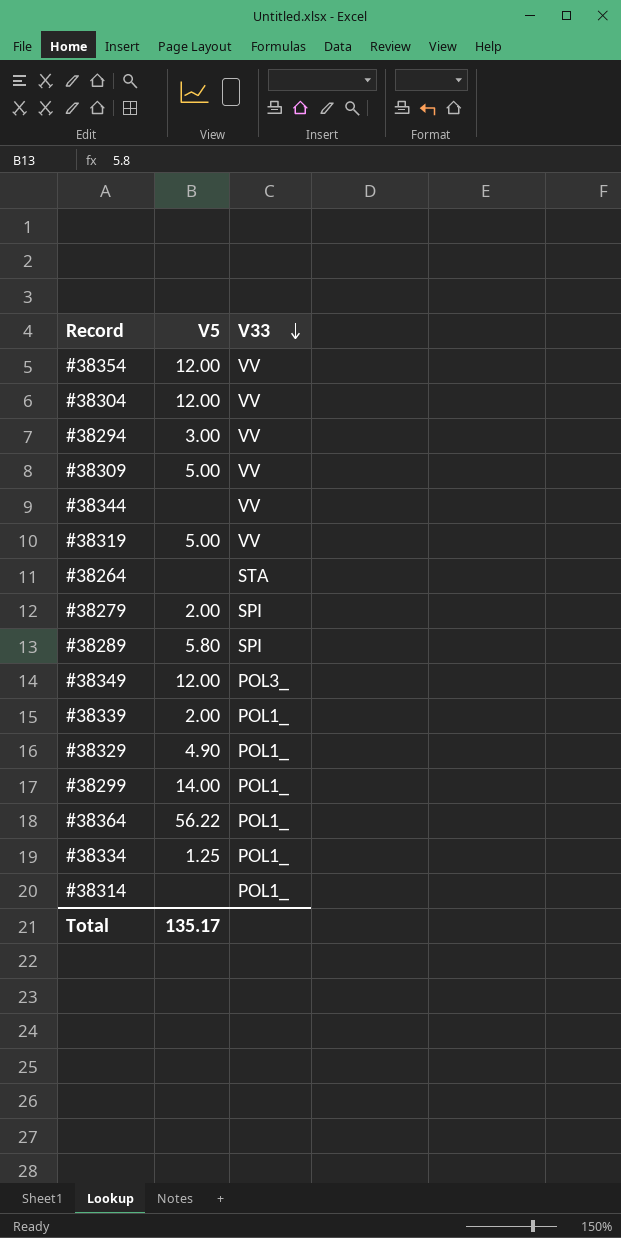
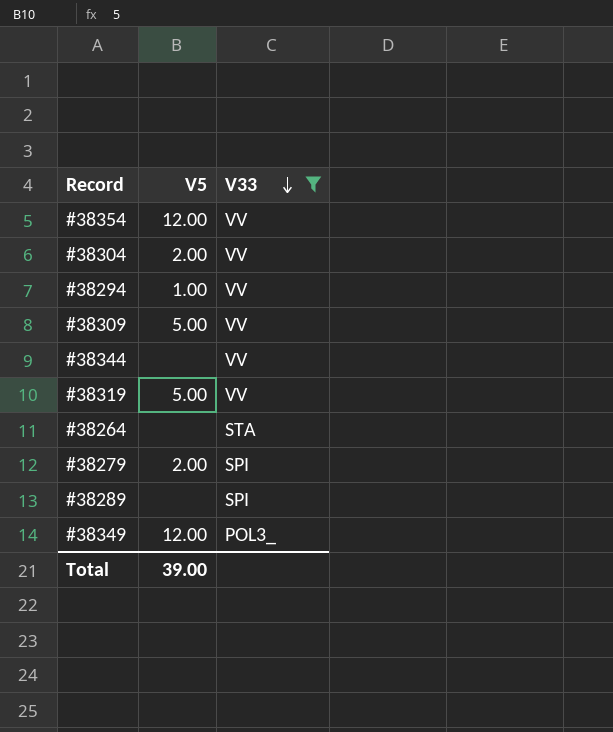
filter: none -> V33 != POL1_
#38304 | V5: 12.00 -> 2.00
#38294 | V5: 3.00 -> 1.00
#38289 | V5: 5.80 -> none
Total | V5: 135.17 -> 39.00

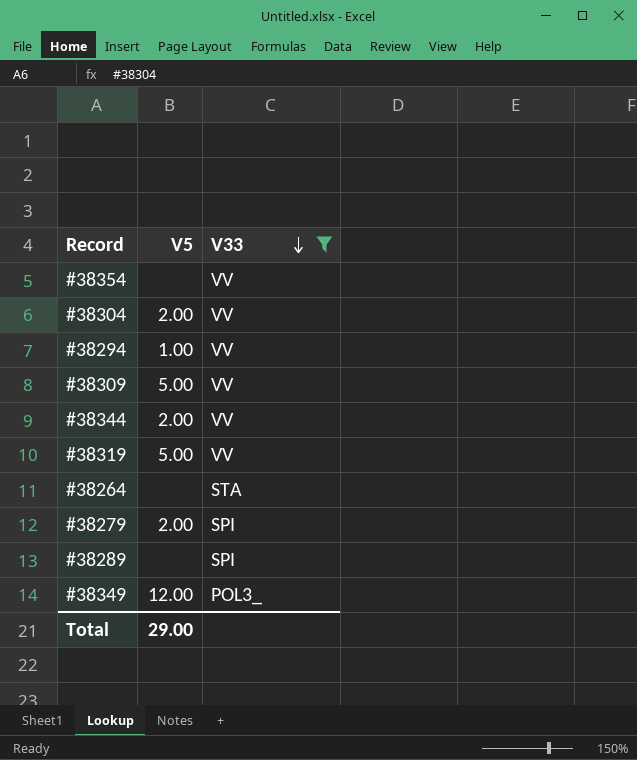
#38354 | V5: 12.00 -> none
#38344 | V5: none -> 2.00
Total | V5: 39.00 -> 29.00

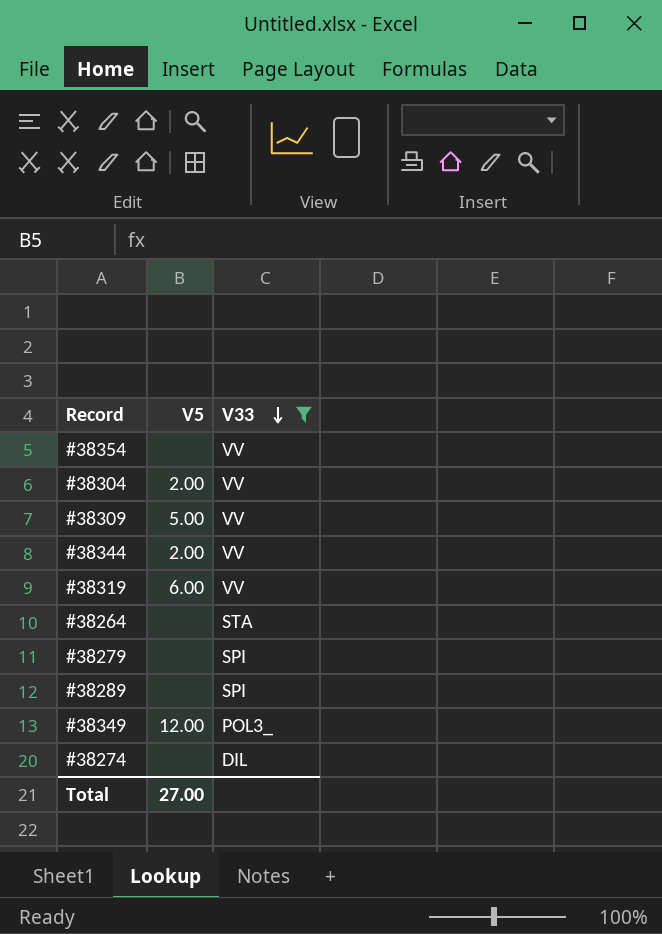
row #38294: 1.00 | VV -> none
#38319 | V5: 5.00 -> 6.00
#38279 | V5: 2.00 -> none
row #38274: none -> none | DIL
Total | V5: 29.00 -> 27.00

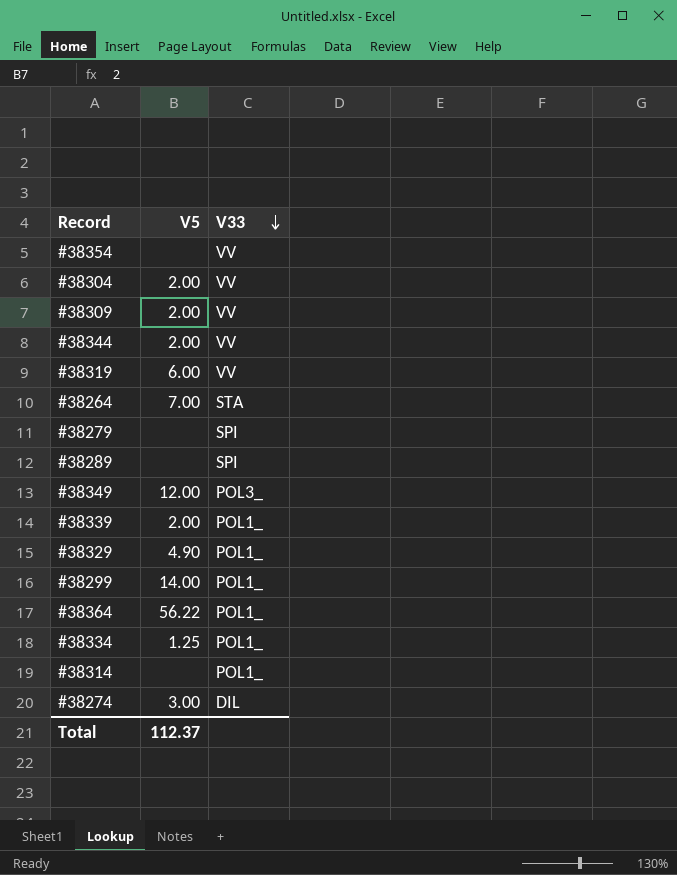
filter: V33 != POL1_ -> none
#38309 | V5: 5.00 -> 2.00
#38264 | V5: none -> 7.00
#38274 | V5: none -> 3.00
Total | V5: 27.00 -> 112.37

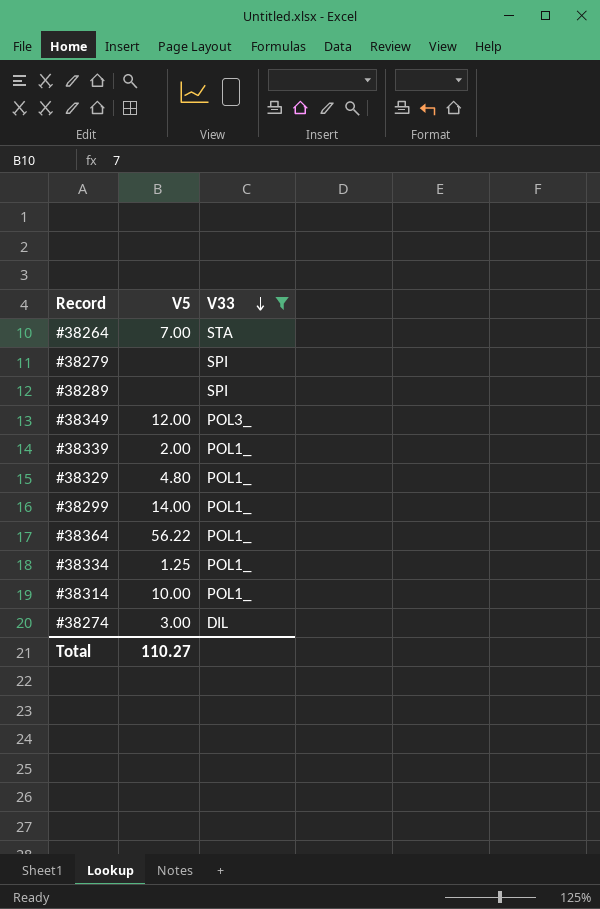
filter: none -> V33 != VV
#38329 | V5: 4.90 -> 4.80
#38314 | V5: none -> 10.00
Total | V5: 112.37 -> 110.27

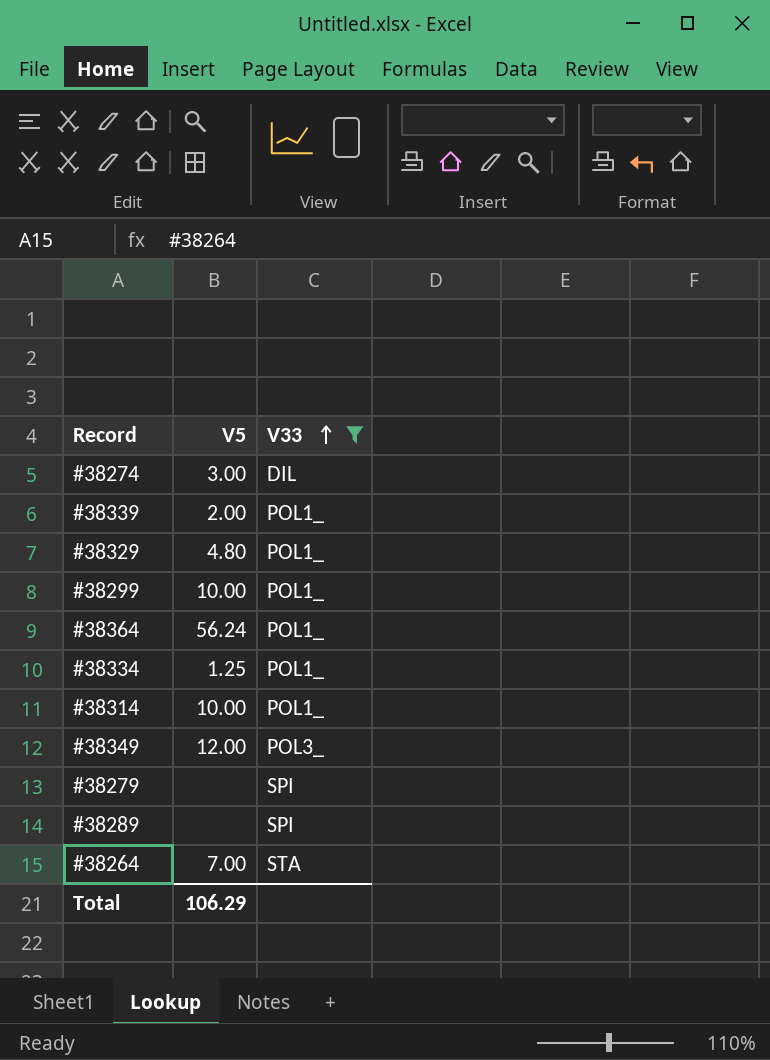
row order: V33 descending -> V33 ascending
#38299 | V5: 14.00 -> 10.00
#38364 | V5: 56.22 -> 56.24
Total | V5: 110.27 -> 106.29

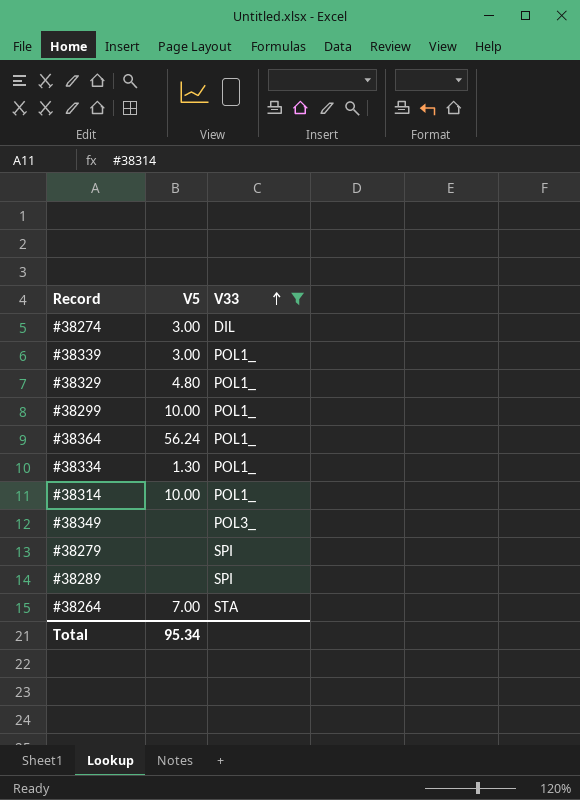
#38339 | V5: 2.00 -> 3.00
#38334 | V5: 1.25 -> 1.30
#38349 | V5: 12.00 -> none
Total | V5: 106.29 -> 95.34

